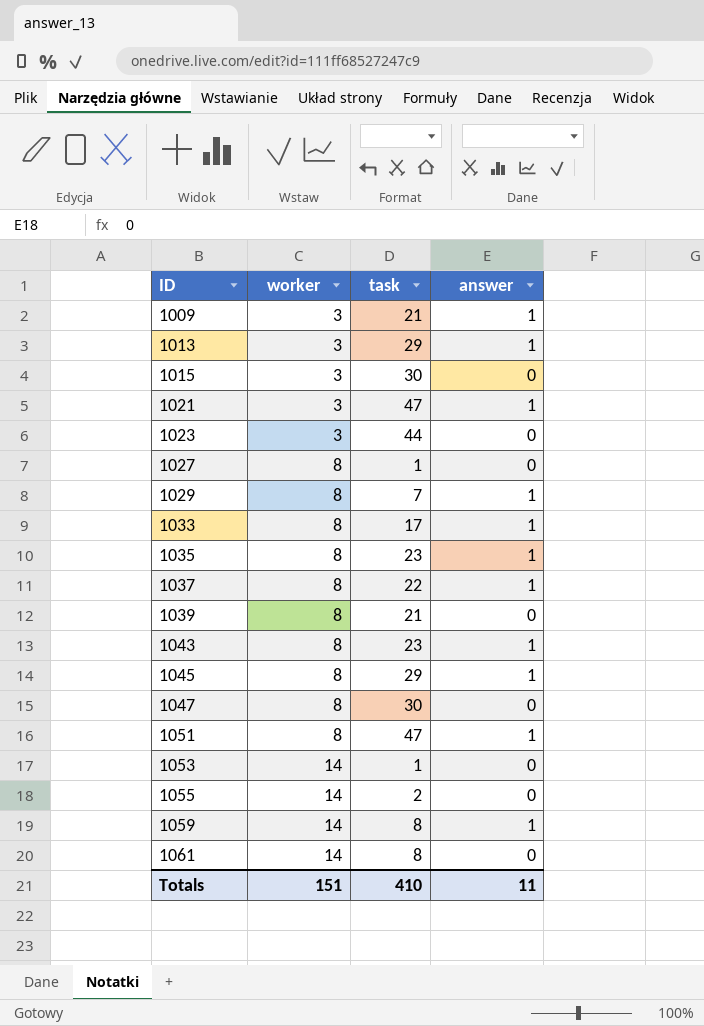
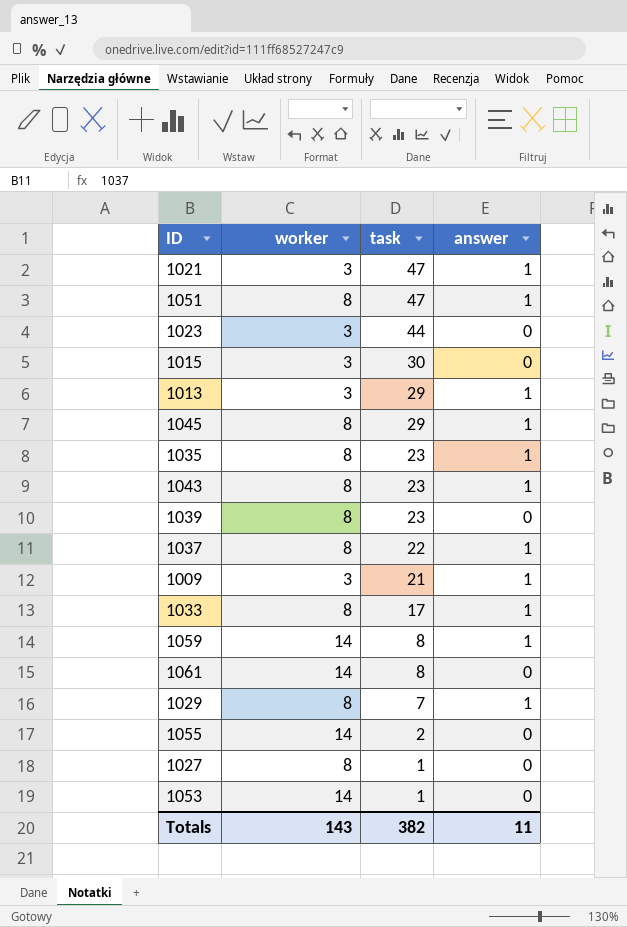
row order: ID ascending -> task descending
row 1047: 8 | 30 | 0 -> none
1039 | task: 21 -> 23
Totals | worker: 151 -> 143
Totals | task: 410 -> 382

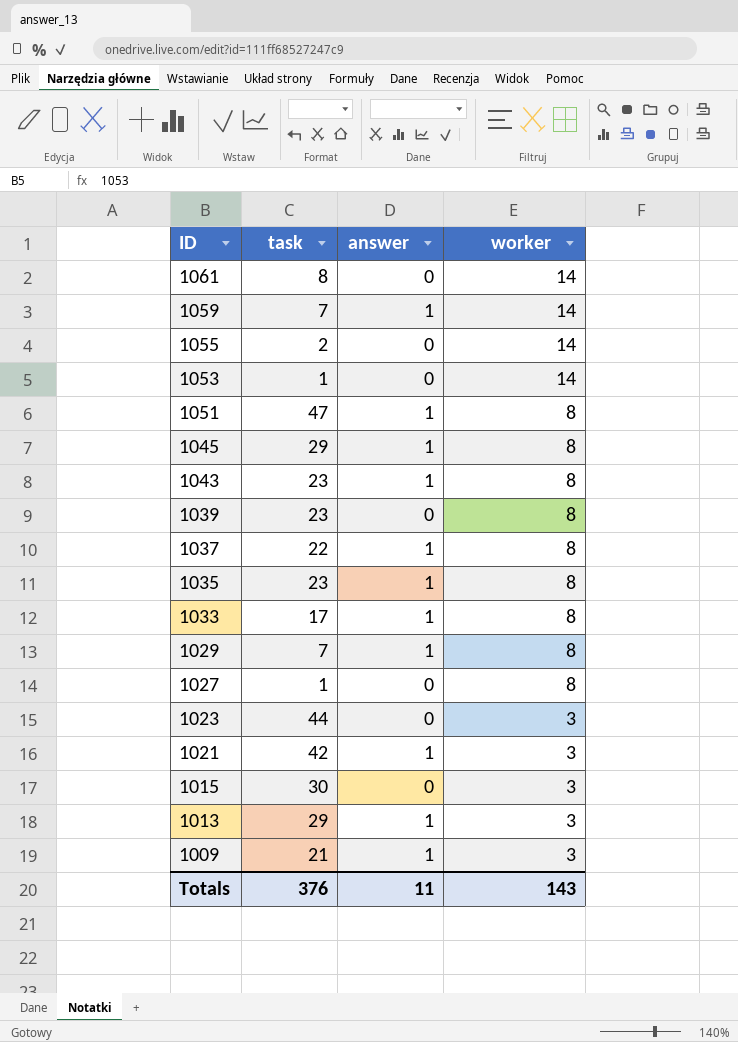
row order: task descending -> ID descending
column worker | position: 2 -> 4
1059 | task: 8 -> 7
1021 | task: 47 -> 42
Totals | task: 382 -> 376

